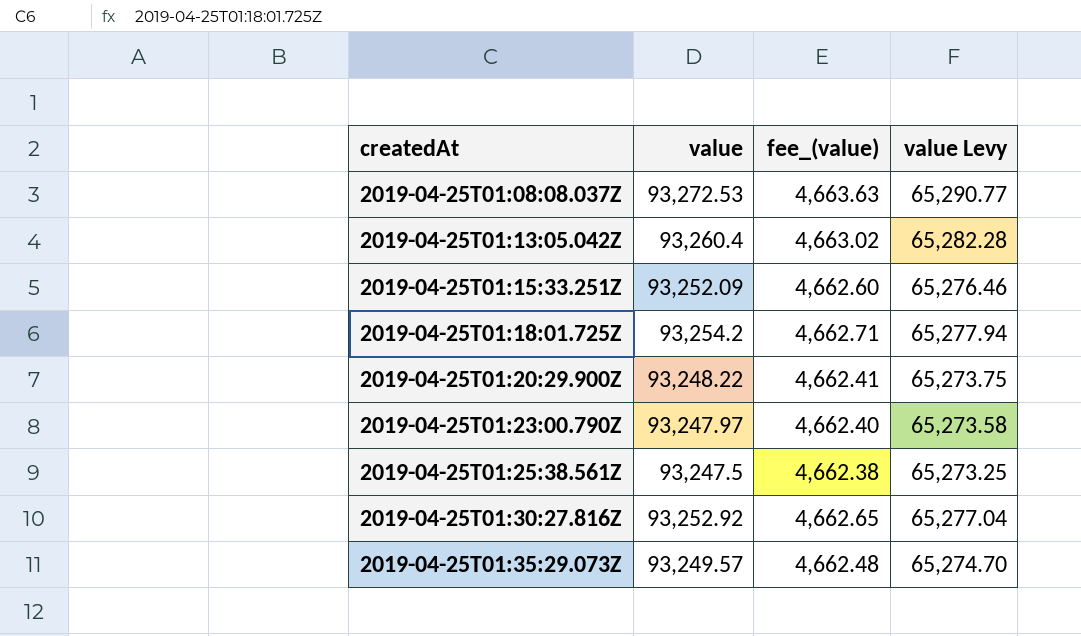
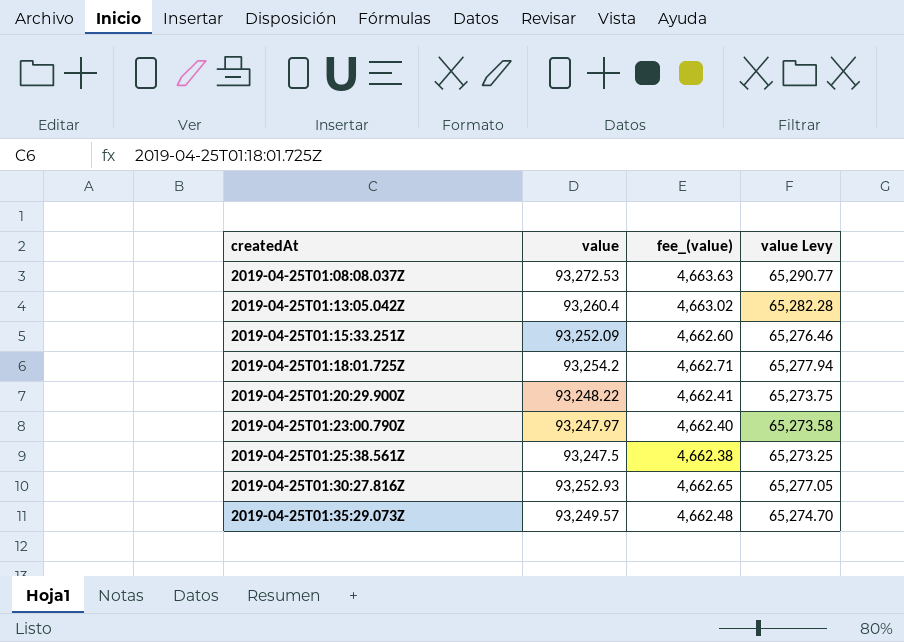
2019-04-25T01:30:27.816Z | value: 93,252.92 -> 93,252.93
2019-04-25T01:30:27.816Z | value Levy: 65,277.04 -> 65,277.05

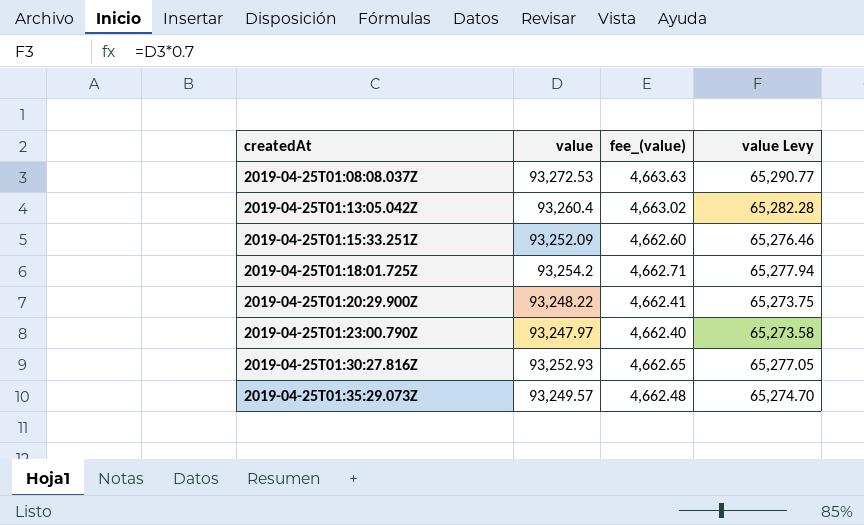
row 2019-04-25T01:25:38.561Z: 93,247.5 | 4,662.38 | 65,273.25 -> none

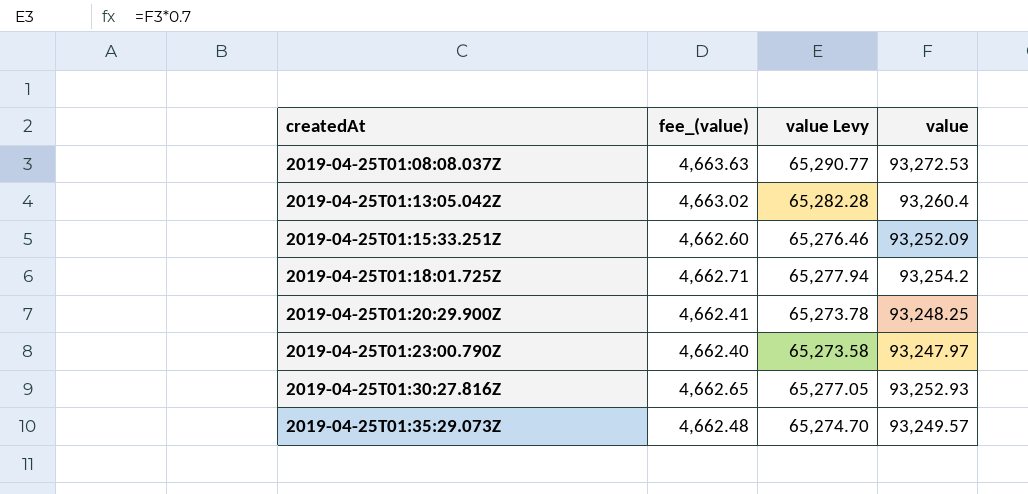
column value | position: 2 -> 4
2019-04-25T01:20:29.900Z | value Levy: 65,273.75 -> 65,273.78
2019-04-25T01:20:29.900Z | value: 93,248.22 -> 93,248.25

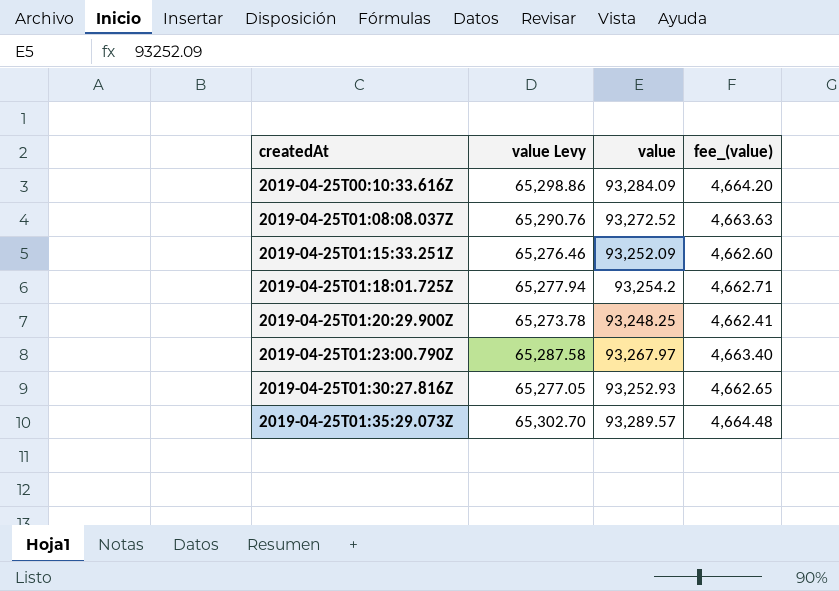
column fee_(value) | position: 2 -> 4
row 2019-04-25T01:13:05.042Z: 4,663.02 | 65,282.28 | 93,260.4 -> none
row 2019-04-25T00:10:33.616Z: none -> 65,298.86 | 93,284.09 | 4,664.20
2019-04-25T01:08:08.037Z | value Levy: 65,290.77 -> 65,290.76
2019-04-25T01:08:08.037Z | value: 93,272.53 -> 93,272.52
2019-04-25T01:23:00.790Z | value Levy: 65,273.58 -> 65,287.58
2019-04-25T01:23:00.790Z | value: 93,247.97 -> 93,267.97
2019-04-25T01:23:00.790Z | fee_(value): 4,662.40 -> 4,663.40
2019-04-25T01:35:29.073Z | value Levy: 65,274.70 -> 65,302.70
2019-04-25T01:35:29.073Z | value: 93,249.57 -> 93,289.57
2019-04-25T01:35:29.073Z | fee_(value): 4,662.48 -> 4,664.48

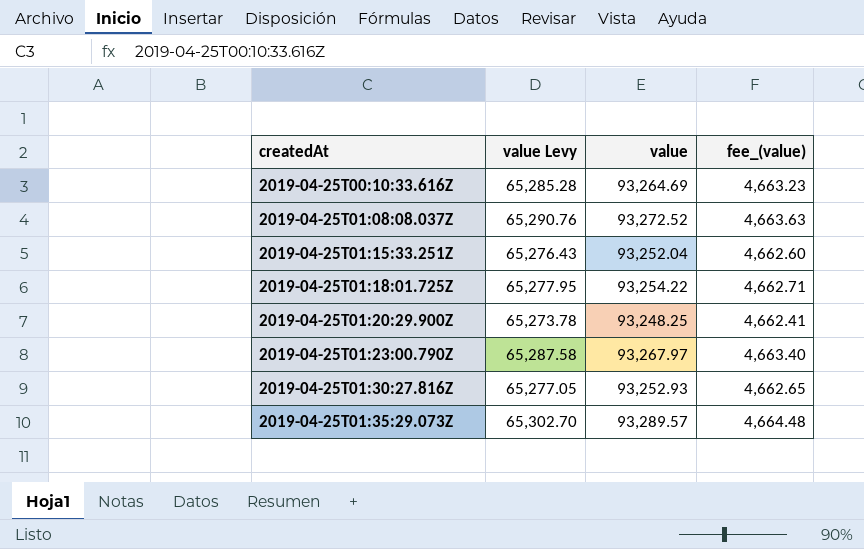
2019-04-25T00:10:33.616Z | value Levy: 65,298.86 -> 65,285.28
2019-04-25T00:10:33.616Z | value: 93,284.09 -> 93,264.69
2019-04-25T00:10:33.616Z | fee_(value): 4,664.20 -> 4,663.23
2019-04-25T01:15:33.251Z | value Levy: 65,276.46 -> 65,276.43
2019-04-25T01:15:33.251Z | value: 93,252.09 -> 93,252.04
2019-04-25T01:18:01.725Z | value Levy: 65,277.94 -> 65,277.95
2019-04-25T01:18:01.725Z | value: 93,254.2 -> 93,254.22

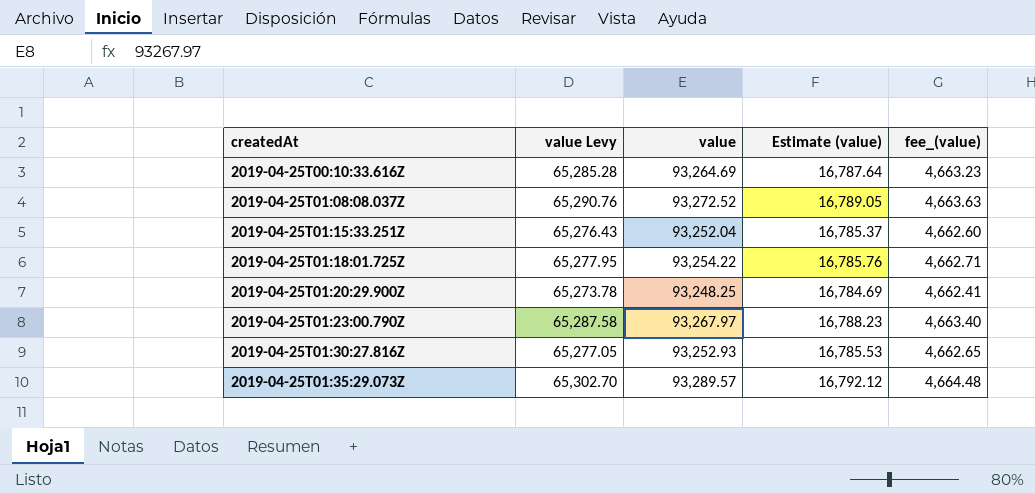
column Estimate (value) | formula: none -> [value] * 0.18

